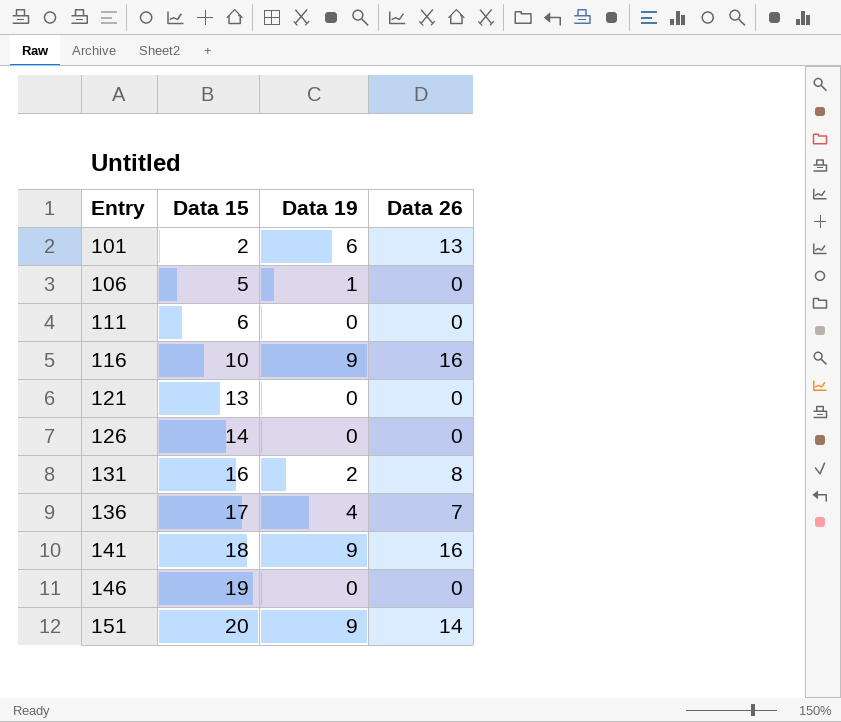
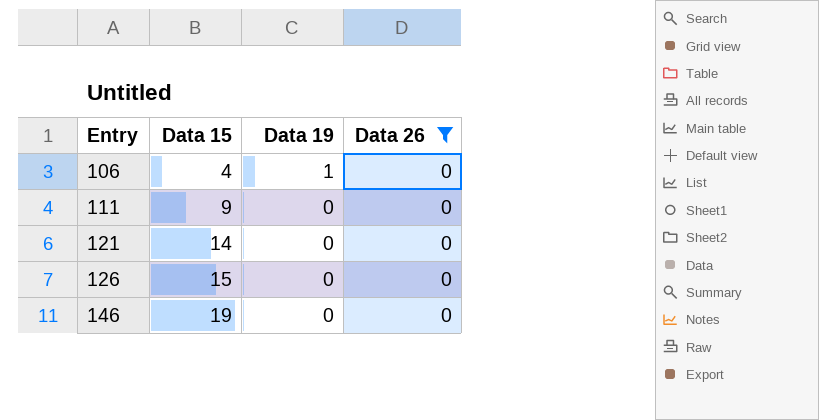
filter: none -> Data 26 = 0
106 | Data 15: 5 -> 4
111 | Data 15: 6 -> 9
121 | Data 15: 13 -> 14
126 | Data 15: 14 -> 15

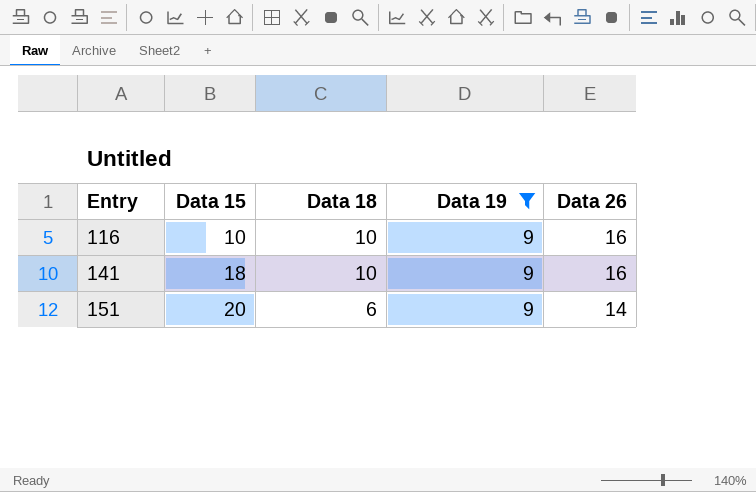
filter: Data 26 = 0 -> Data 19 = 9
column Data 18 | position: none -> 3

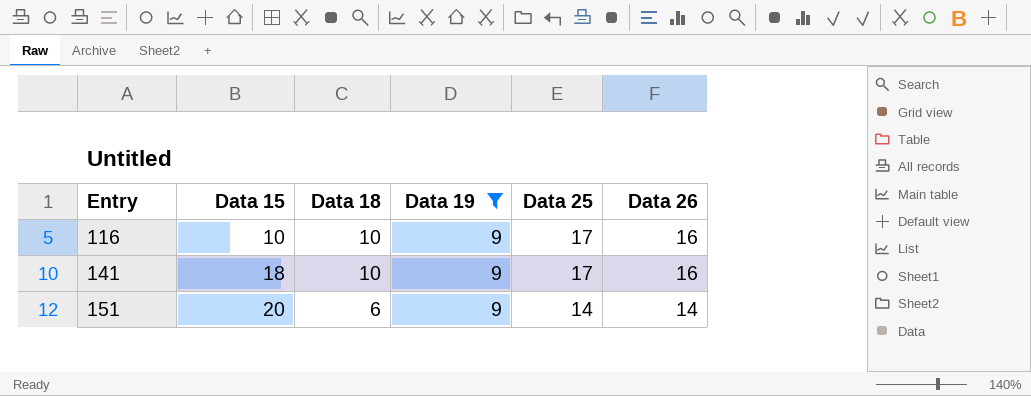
column Data 25 | position: none -> 5

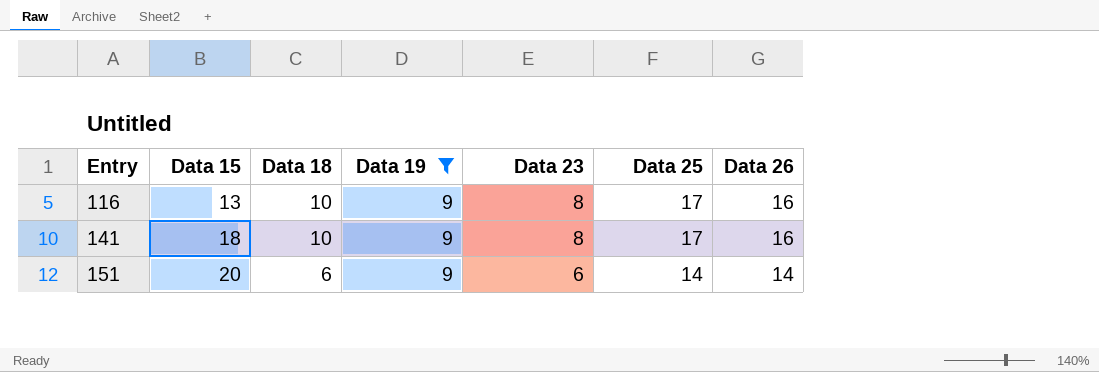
column Data 23 | position: none -> 5
116 | Data 15: 10 -> 13

